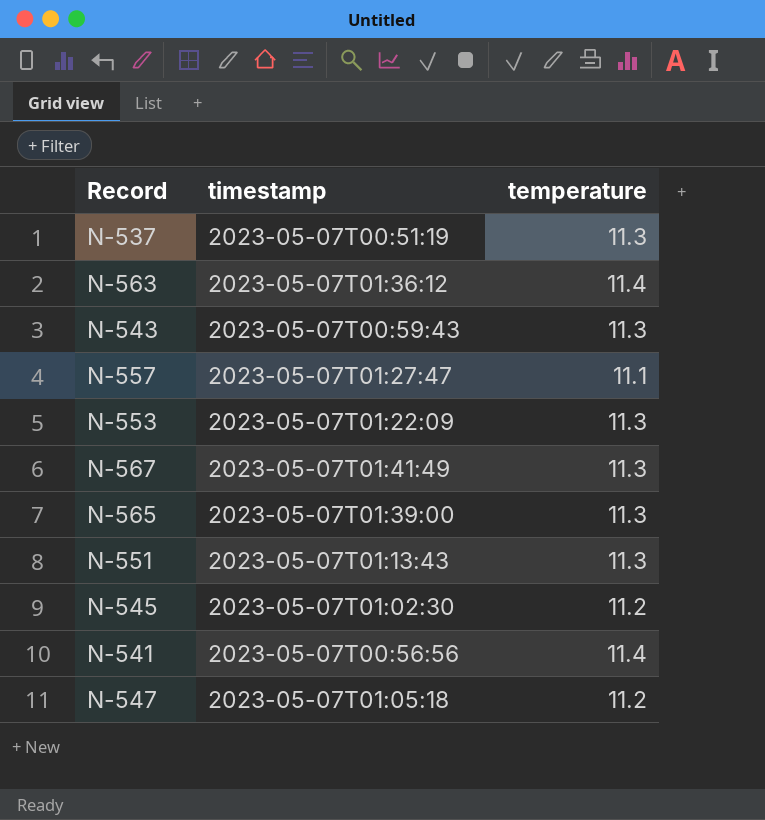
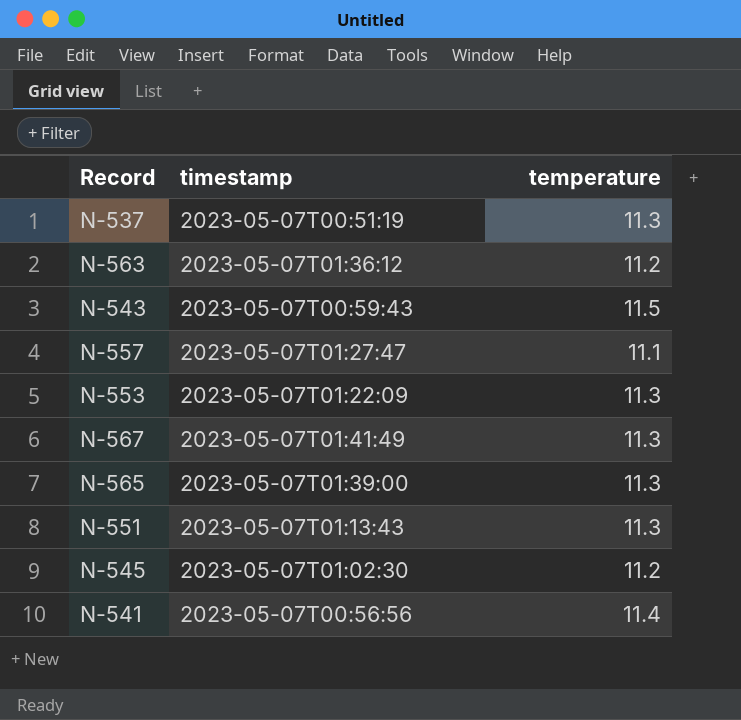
row N-547: 2023-05-07T01:05:18 | 11.2 -> none
N-563 | temperature: 11.4 -> 11.2
N-543 | temperature: 11.3 -> 11.5

